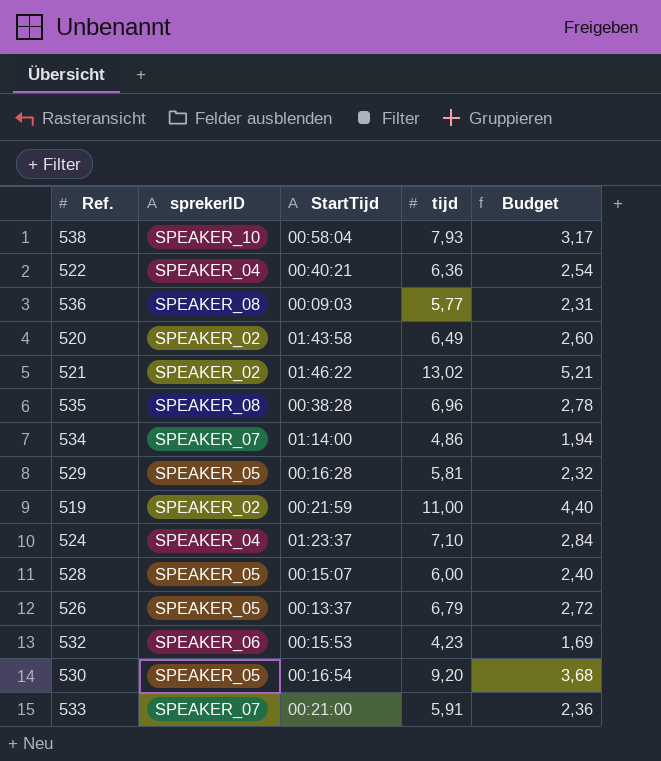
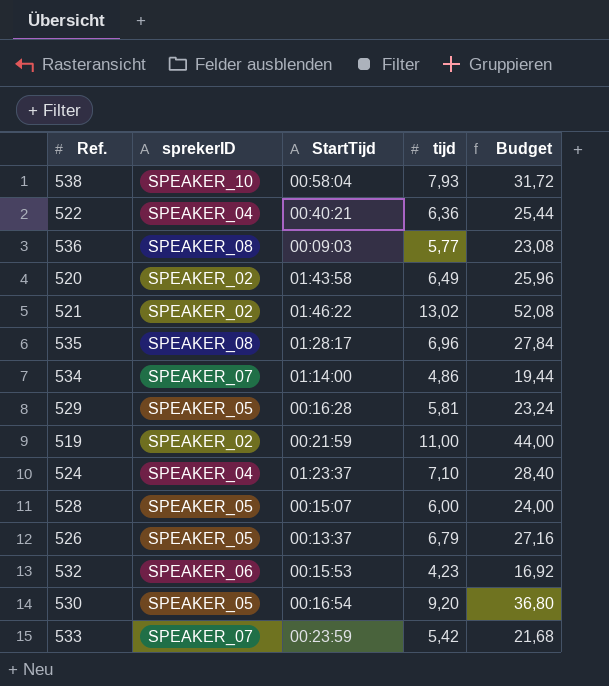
column Budget | formula: [tijd] * 0,4 -> [tijd] * 4
535 | StartTijd: 00:38:28 -> 01:28:17
533 | StartTijd: 00:21:00 -> 00:23:59
533 | tijd: 5,91 -> 5,42

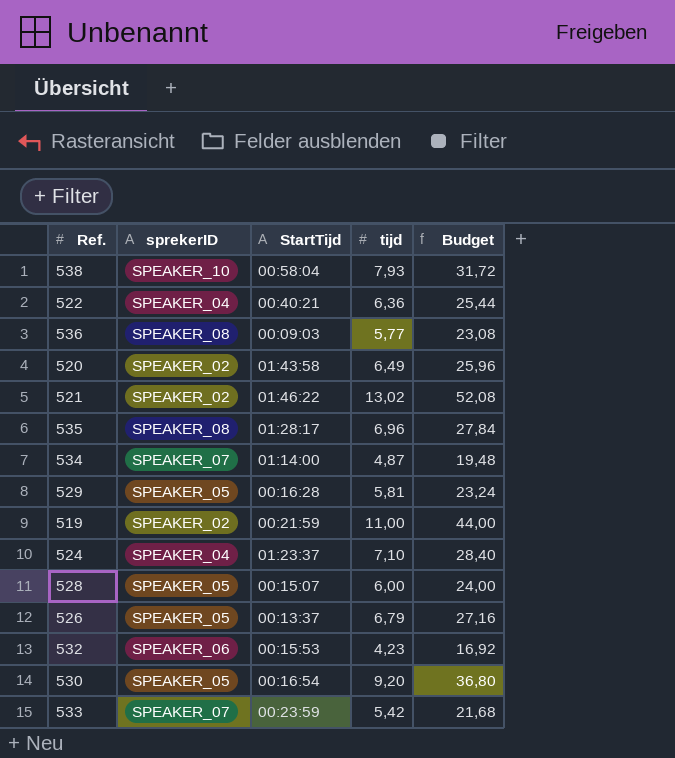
534 | tijd: 4,86 -> 4,87
534 | Budget: 19,44 -> 19,48

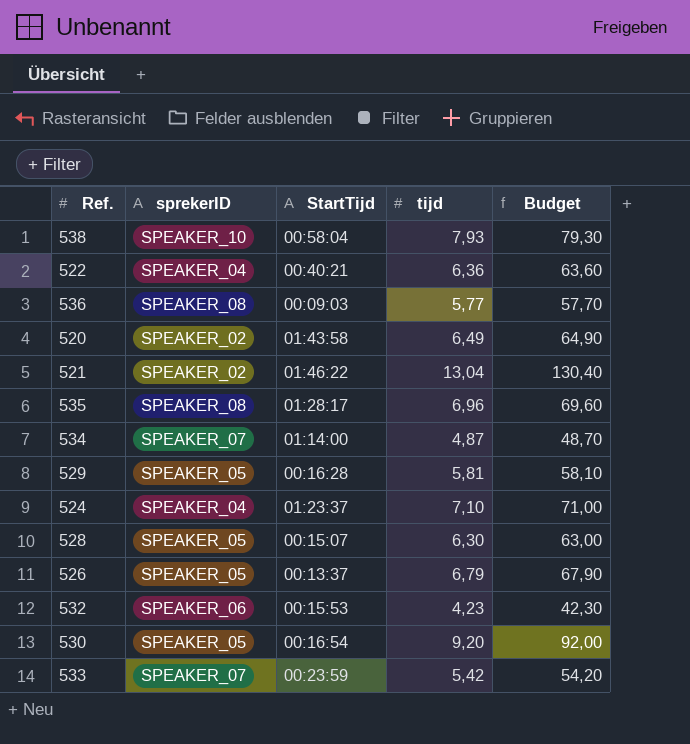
column Budget | formula: [tijd] * 4 -> [tijd] * 10
row 519: SPEAKER_02 | 00:21:59 | 11,00 | 44,00 -> none
521 | tijd: 13,02 -> 13,04
528 | tijd: 6,00 -> 6,30

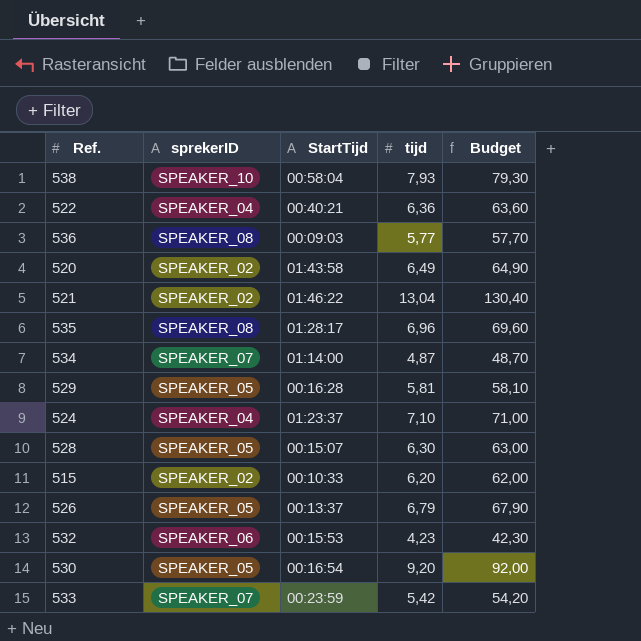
row 515: none -> SPEAKER_02 | 00:10:33 | 6,20 | 62,00

